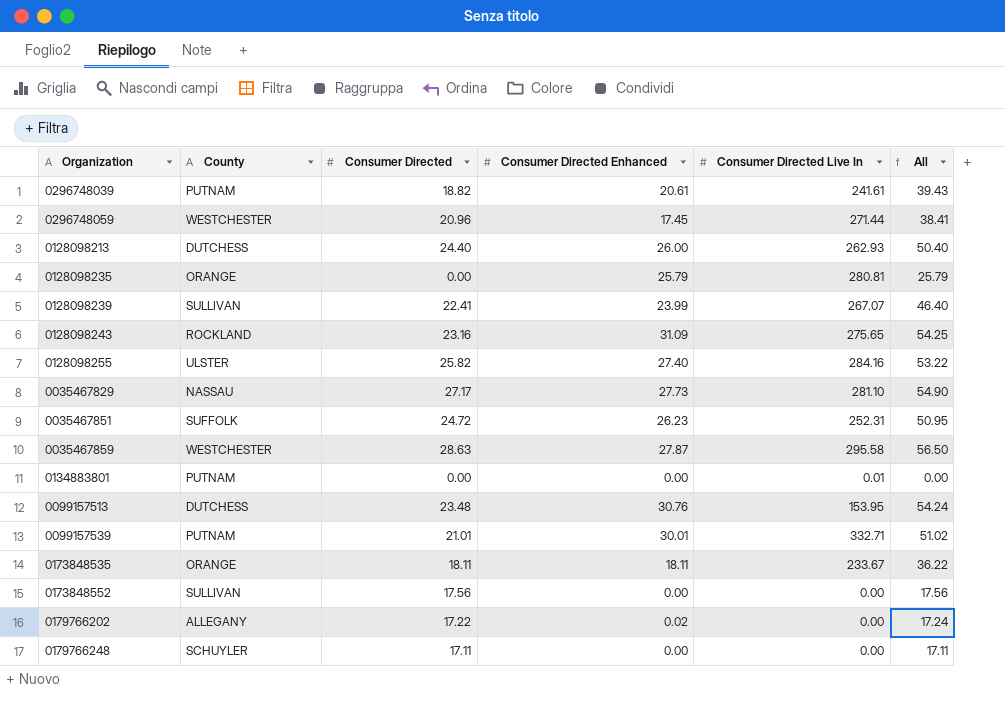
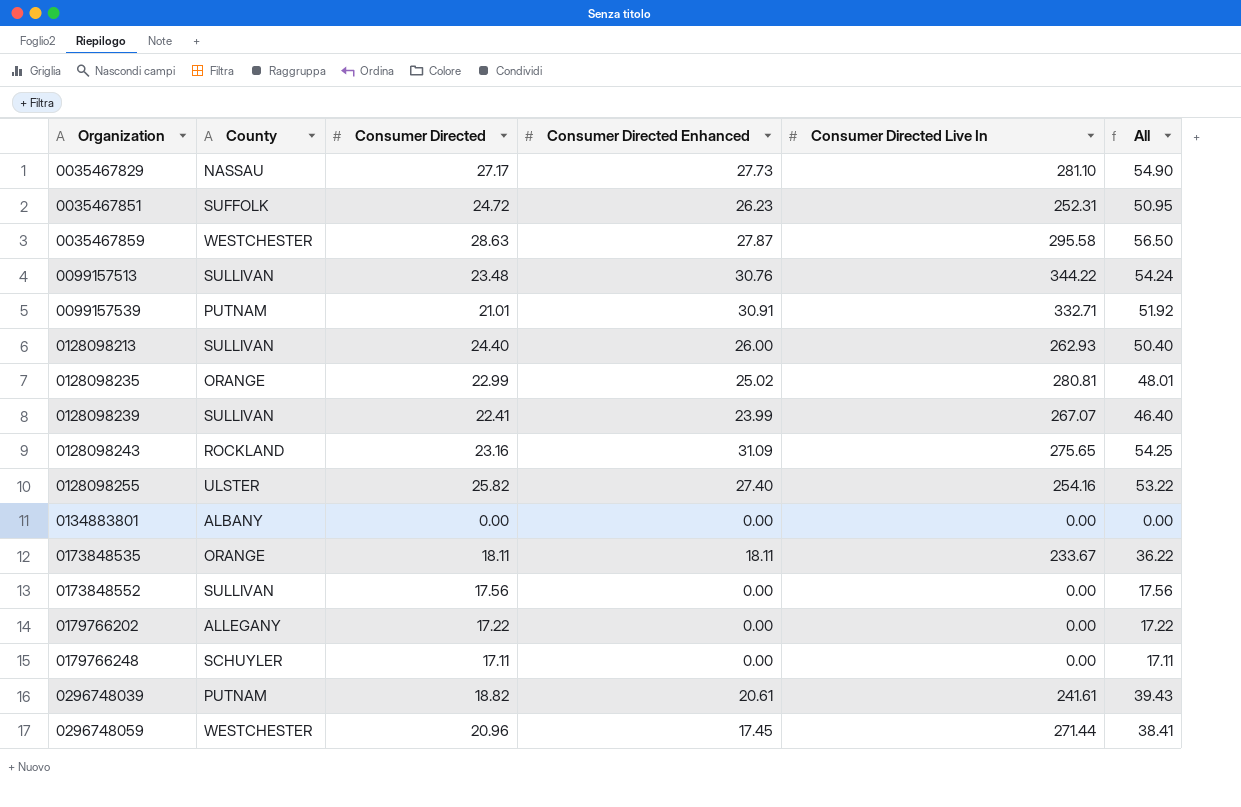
row order: none -> Organization ascending
0099157513 | County: DUTCHESS -> SULLIVAN
0099157513 | Consumer Directed Live In: 153.95 -> 344.22
0099157539 | Consumer Directed Enhanced: 30.01 -> 30.91
0099157539 | All: 51.02 -> 51.92
0128098213 | County: DUTCHESS -> SULLIVAN
0128098235 | Consumer Directed: 0.00 -> 22.99
0128098235 | Consumer Directed Enhanced: 25.79 -> 25.02
0128098235 | All: 25.79 -> 48.01
0128098255 | Consumer Directed Live In: 284.16 -> 254.16
0134883801 | County: PUTNAM -> ALBANY
0134883801 | Consumer Directed Live In: 0.01 -> 0.00
0179766202 | Consumer Directed Enhanced: 0.02 -> 0.00
0179766202 | All: 17.24 -> 17.22

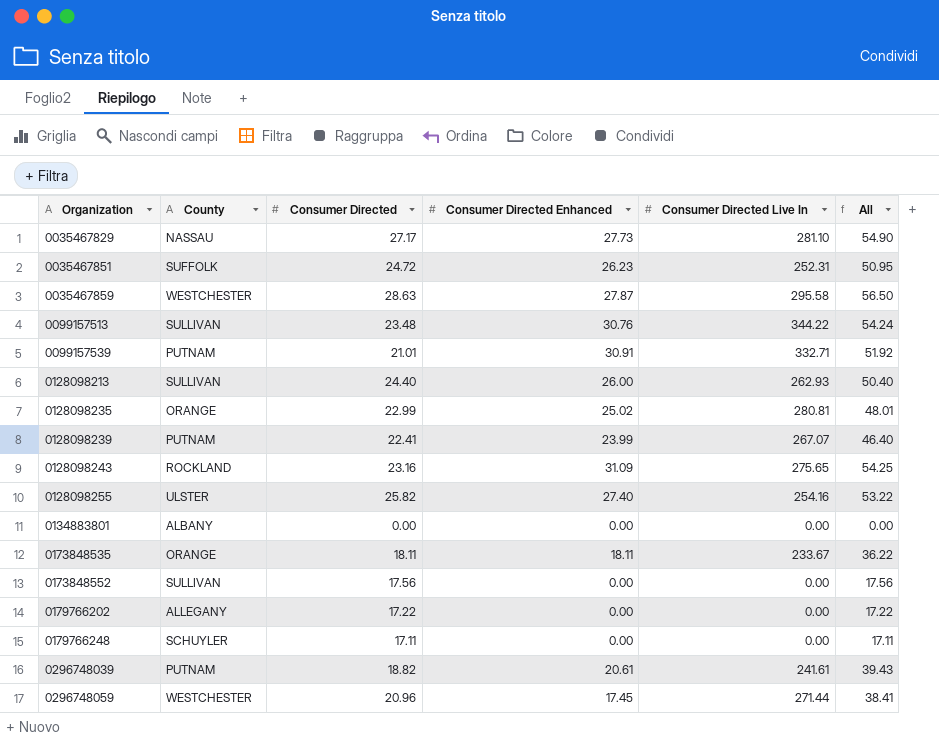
0128098239 | County: SULLIVAN -> PUTNAM

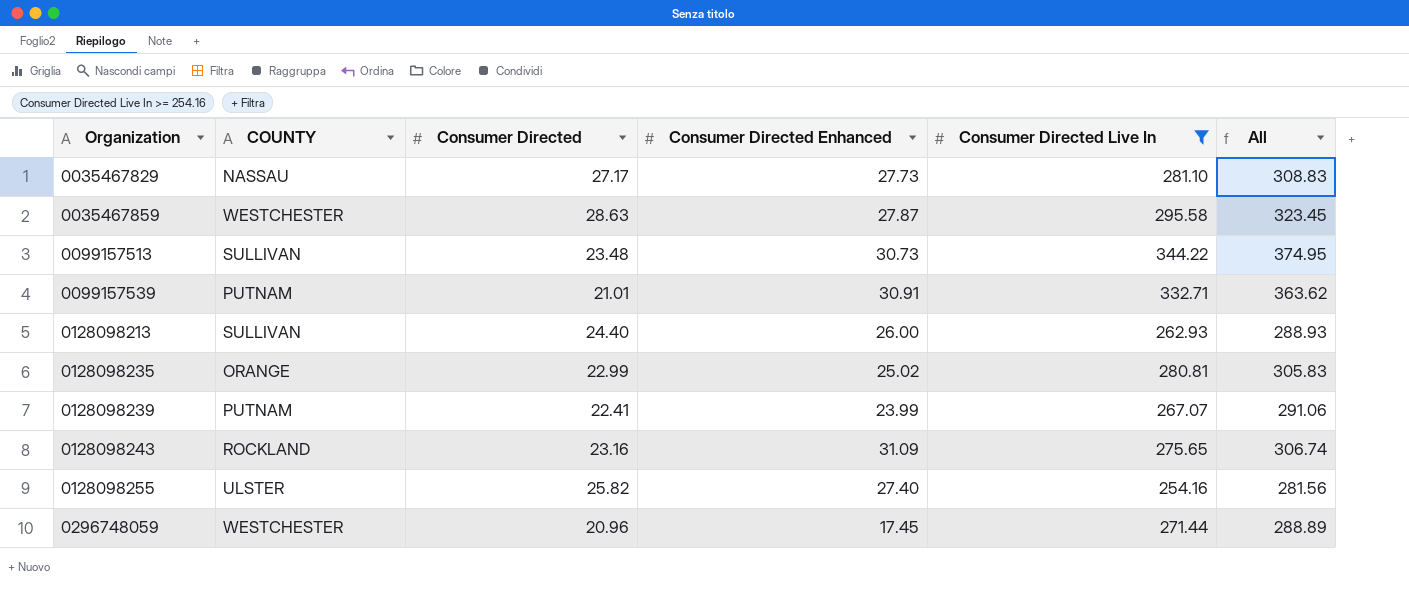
filter: none -> Consumer Directed Live In >= 254.16
column name: County -> COUNTY
column All | formula: [Consumer Directed] + [Consumer Directed Enhanced] -> [Consumer Directed Enhanced] + [Consumer Directed Live In]
0099157513 | Consumer Directed Enhanced: 30.76 -> 30.73

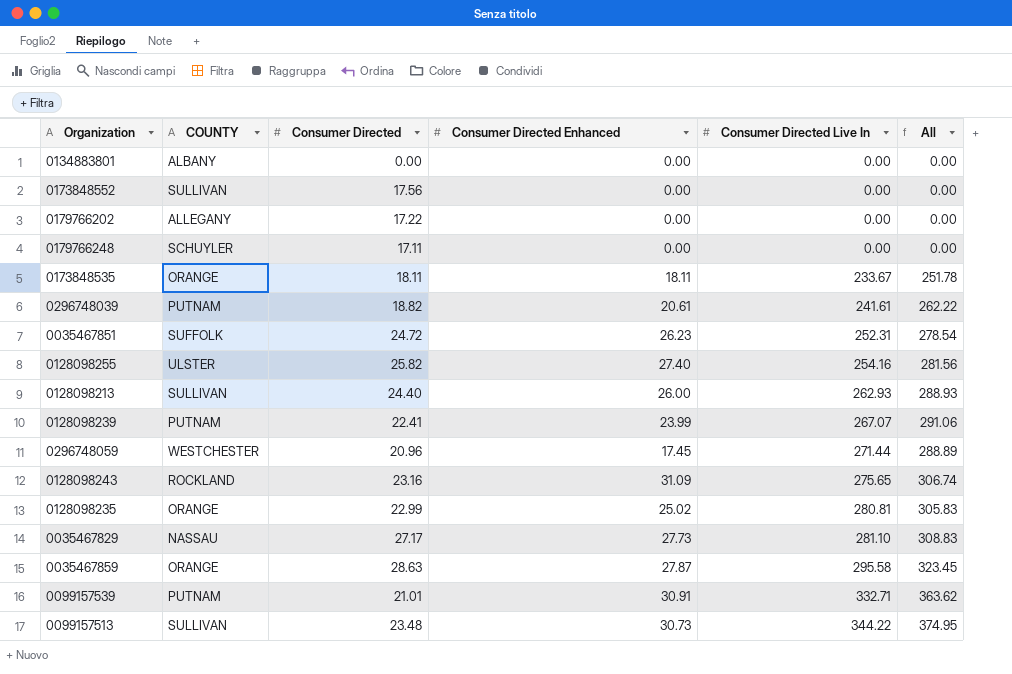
filter: Consumer Directed Live In >= 254.16 -> none
row order: Organization ascending -> Consumer Directed Live In ascending
0035467859 | COUNTY: WESTCHESTER -> ORANGE

